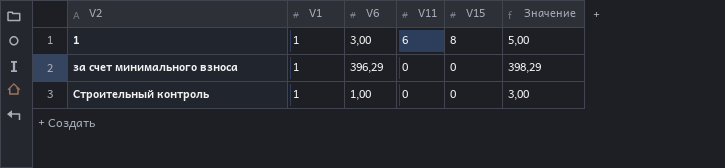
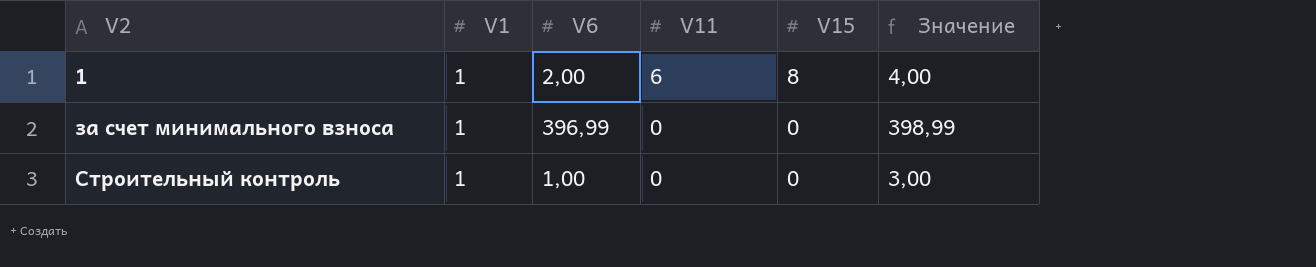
1 | V6: 3,00 -> 2,00
1 | Значение: 5,00 -> 4,00
за счет минимального взноса | V6: 396,29 -> 396,99
за счет минимального взноса | Значение: 398,29 -> 398,99

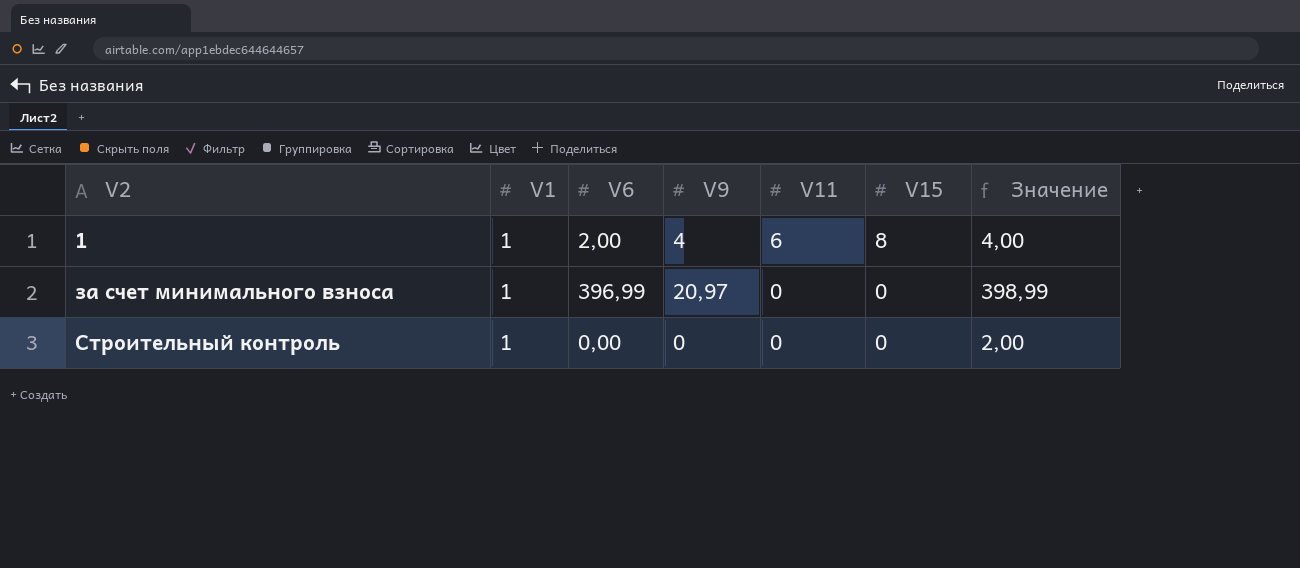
column V9 | position: none -> 4
Строительный контроль | V6: 1,00 -> 0,00
Строительный контроль | Значение: 3,00 -> 2,00

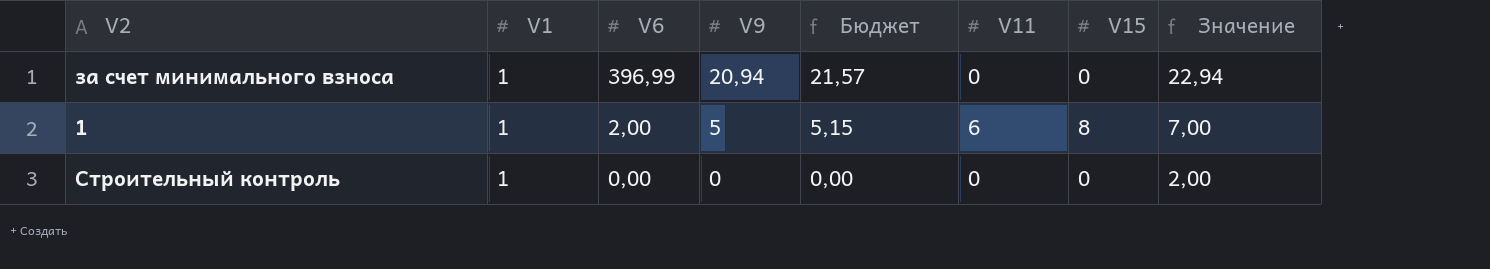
row order: V2 ascending -> V6 descending
column Бюджет | formula: none -> [V9] * 1,03
column Значение | formula: [V6] + 2 -> [V9] + 2
за счет минимального взноса | V9: 20,97 -> 20,94
1 | V9: 4 -> 5

